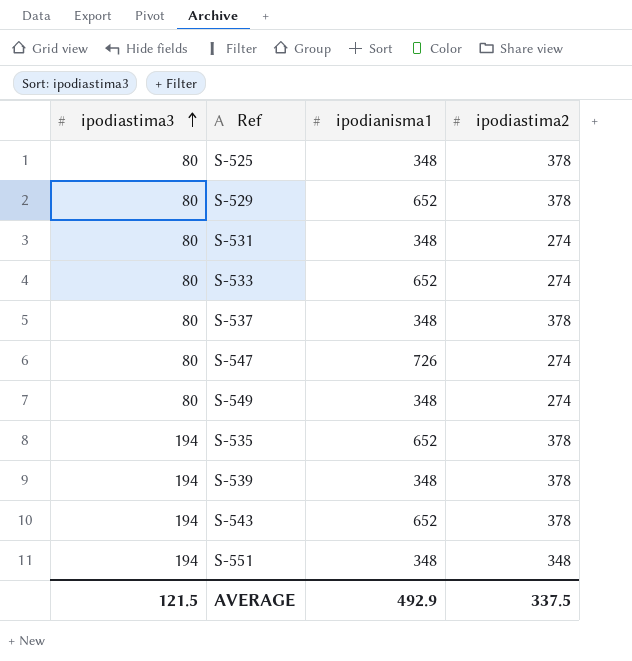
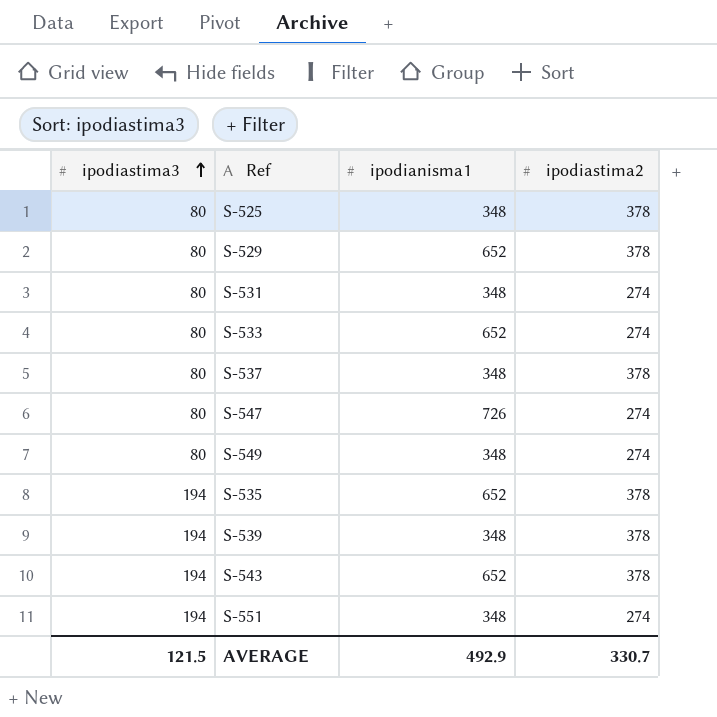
S-551 | ipodiastima2: 348 -> 274
AVERAGE | ipodiastima2: 337.5 -> 330.7

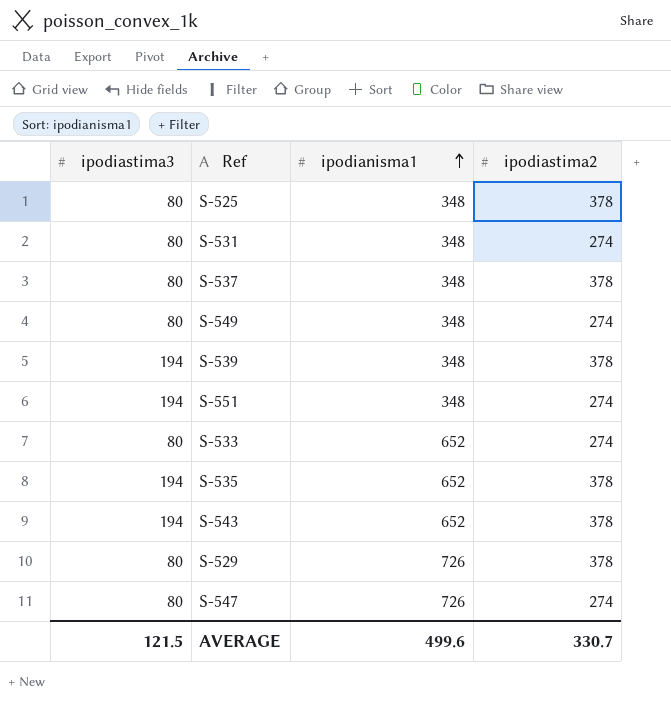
row order: ipodiastima3 ascending -> ipodianisma1 ascending
S-529 | ipodianisma1: 652 -> 726
AVERAGE | ipodianisma1: 492.9 -> 499.6

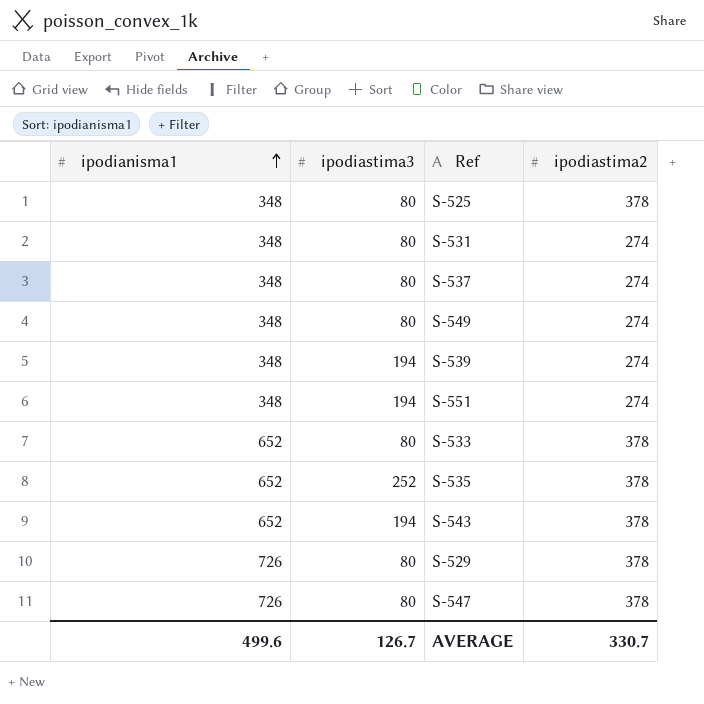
column ipodianisma1 | position: 3 -> 1
S-537 | ipodiastima2: 378 -> 274
S-539 | ipodiastima2: 378 -> 274
S-533 | ipodiastima2: 274 -> 378
S-535 | ipodiastima3: 194 -> 252
S-547 | ipodiastima2: 274 -> 378
AVERAGE | ipodiastima3: 121.5 -> 126.7

